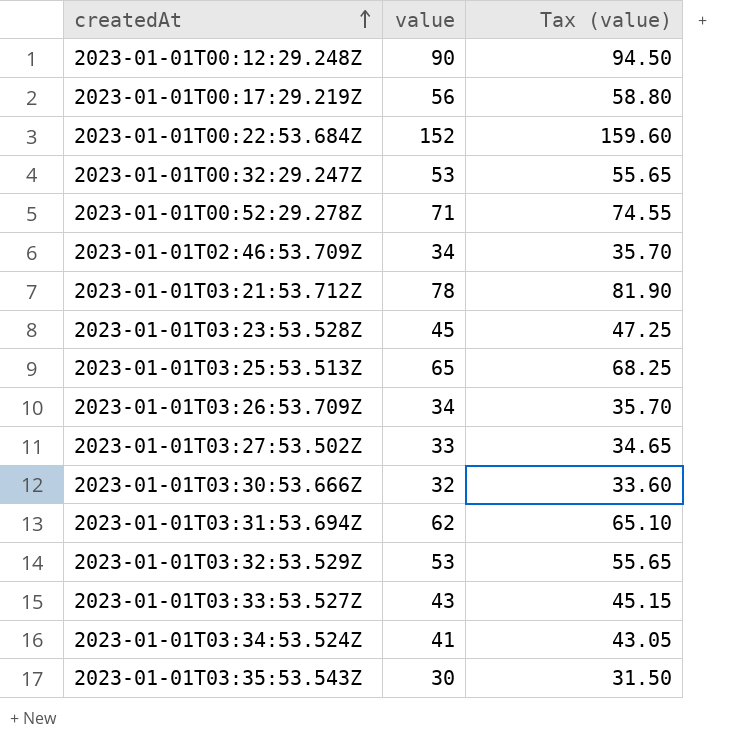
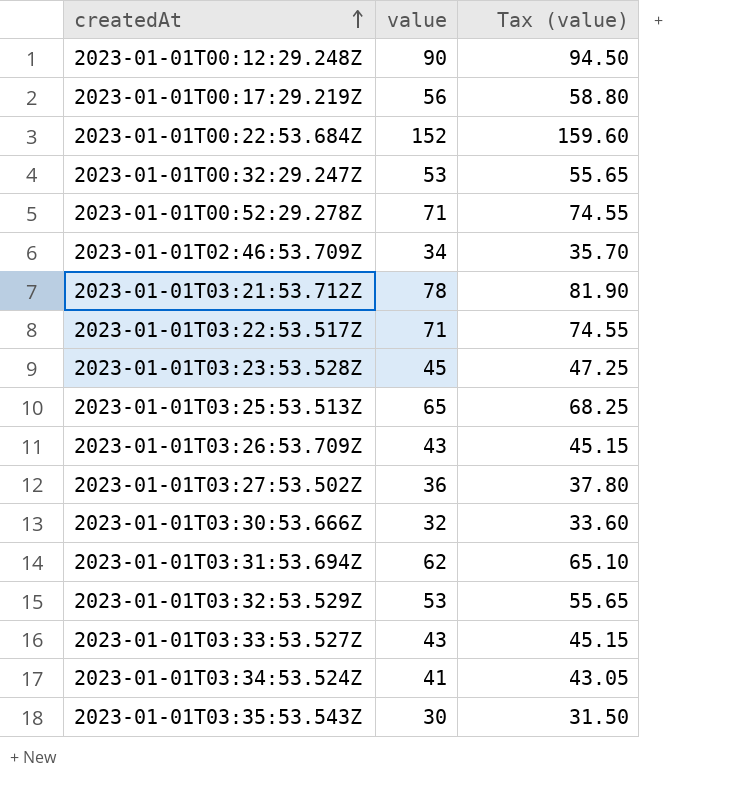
row 2023-01-01T03:22:53.517Z: none -> 71 | 74.55
2023-01-01T03:26:53.709Z | value: 34 -> 43
2023-01-01T03:26:53.709Z | Tax (value): 35.70 -> 45.15
2023-01-01T03:27:53.502Z | value: 33 -> 36
2023-01-01T03:27:53.502Z | Tax (value): 34.65 -> 37.80

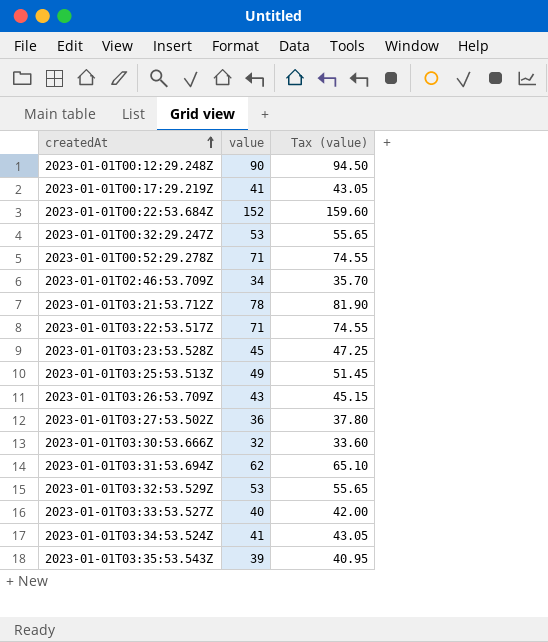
2023-01-01T00:17:29.219Z | value: 56 -> 41
2023-01-01T00:17:29.219Z | Tax (value): 58.80 -> 43.05
2023-01-01T03:25:53.513Z | value: 65 -> 49
2023-01-01T03:25:53.513Z | Tax (value): 68.25 -> 51.45
2023-01-01T03:33:53.527Z | value: 43 -> 40
2023-01-01T03:33:53.527Z | Tax (value): 45.15 -> 42.00
2023-01-01T03:35:53.543Z | value: 30 -> 39
2023-01-01T03:35:53.543Z | Tax (value): 31.50 -> 40.95

